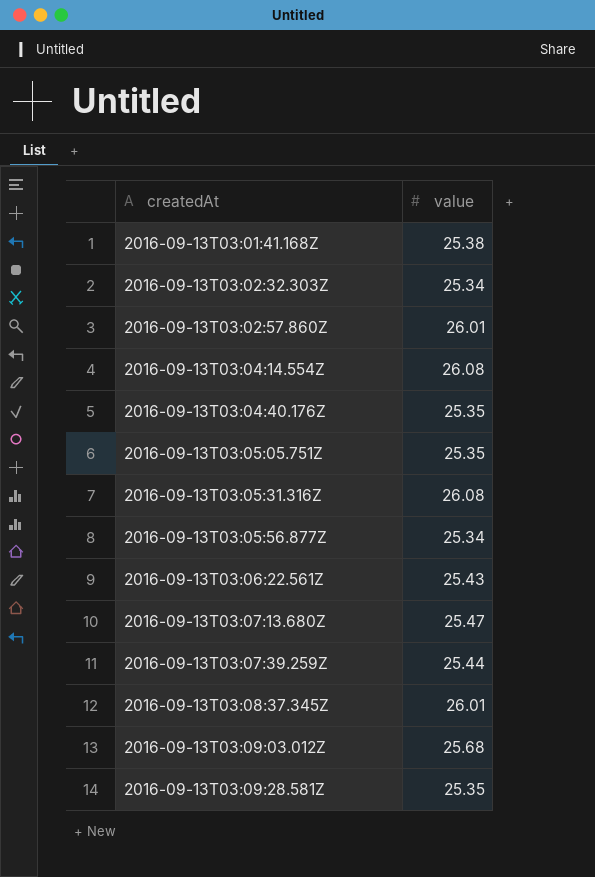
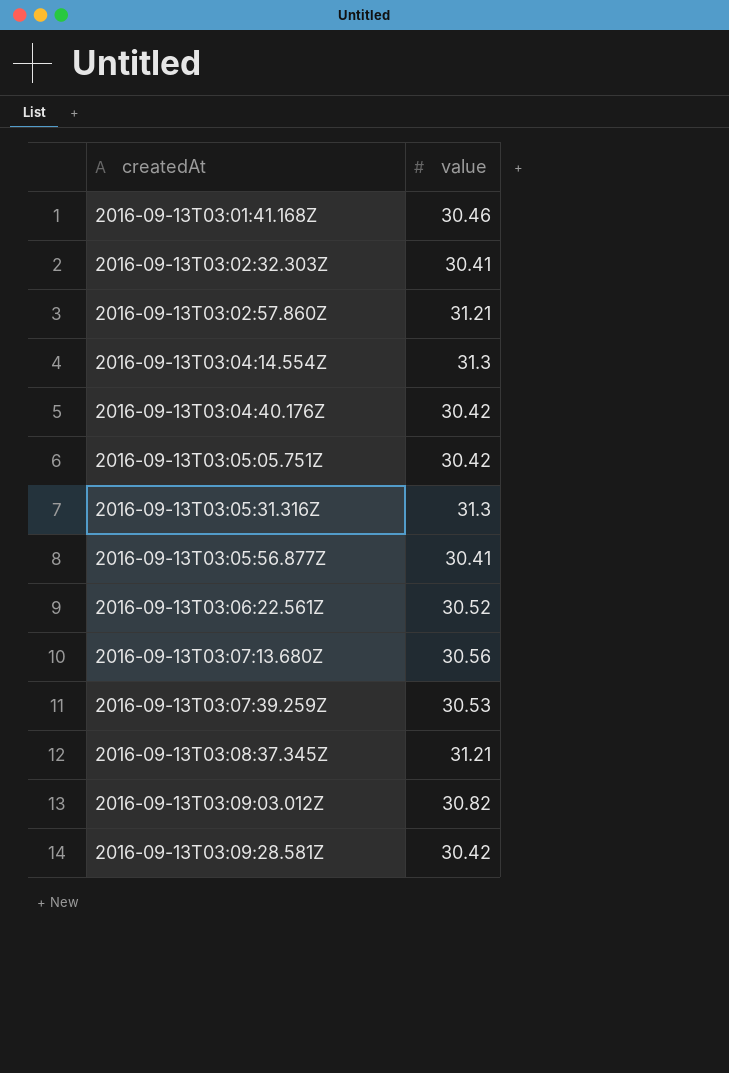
2016-09-13T03:01:41.168Z | value: 25.38 -> 30.46
2016-09-13T03:02:32.303Z | value: 25.34 -> 30.41
2016-09-13T03:02:57.860Z | value: 26.01 -> 31.21
2016-09-13T03:04:14.554Z | value: 26.08 -> 31.3
2016-09-13T03:04:40.176Z | value: 25.35 -> 30.42
2016-09-13T03:05:05.751Z | value: 25.35 -> 30.42
2016-09-13T03:05:31.316Z | value: 26.08 -> 31.3
2016-09-13T03:05:56.877Z | value: 25.34 -> 30.41
2016-09-13T03:06:22.561Z | value: 25.43 -> 30.52
2016-09-13T03:07:13.680Z | value: 25.47 -> 30.56
2016-09-13T03:07:39.259Z | value: 25.44 -> 30.53
2016-09-13T03:08:37.345Z | value: 26.01 -> 31.21
2016-09-13T03:09:03.012Z | value: 25.68 -> 30.82
2016-09-13T03:09:28.581Z | value: 25.35 -> 30.42

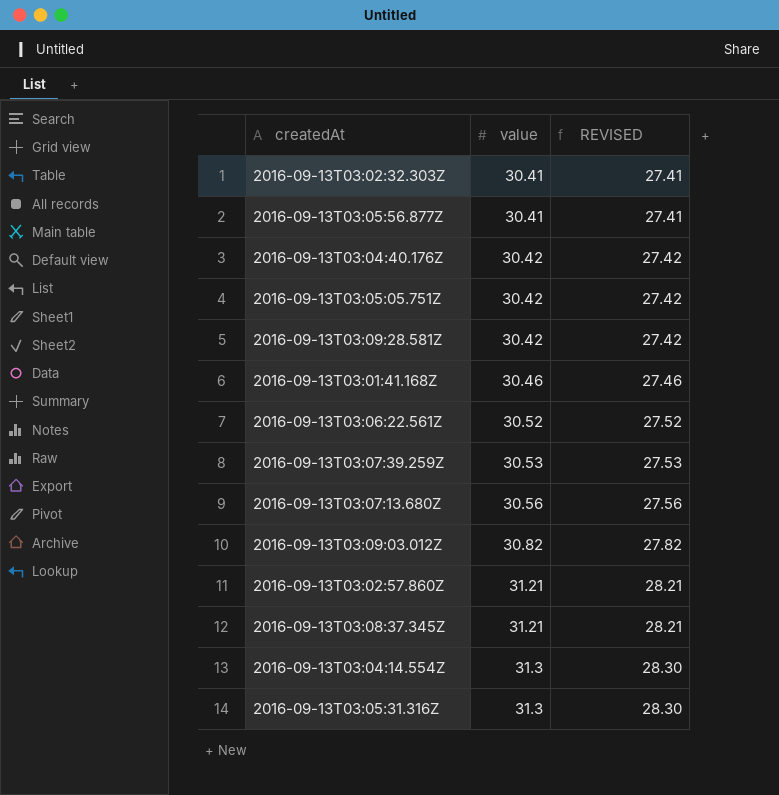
row order: createdAt ascending -> value ascending
column REVISED | formula: none -> [value] - 3

